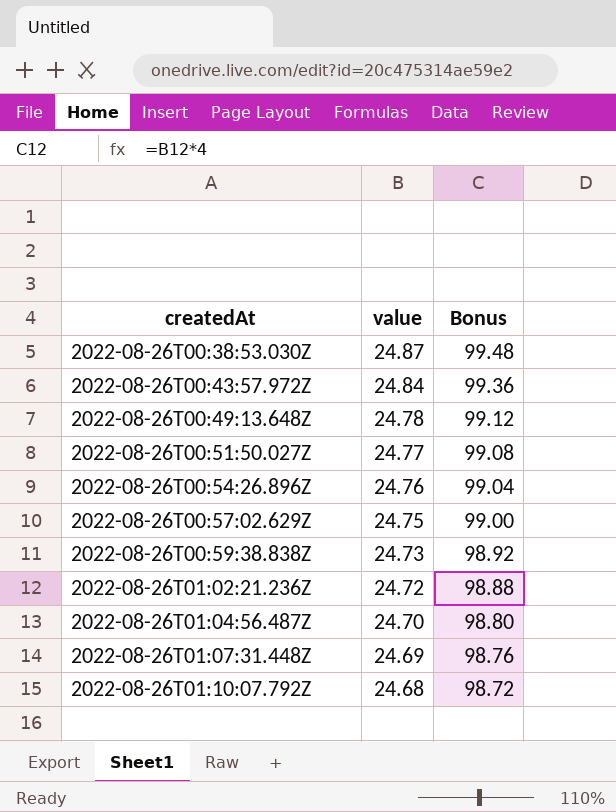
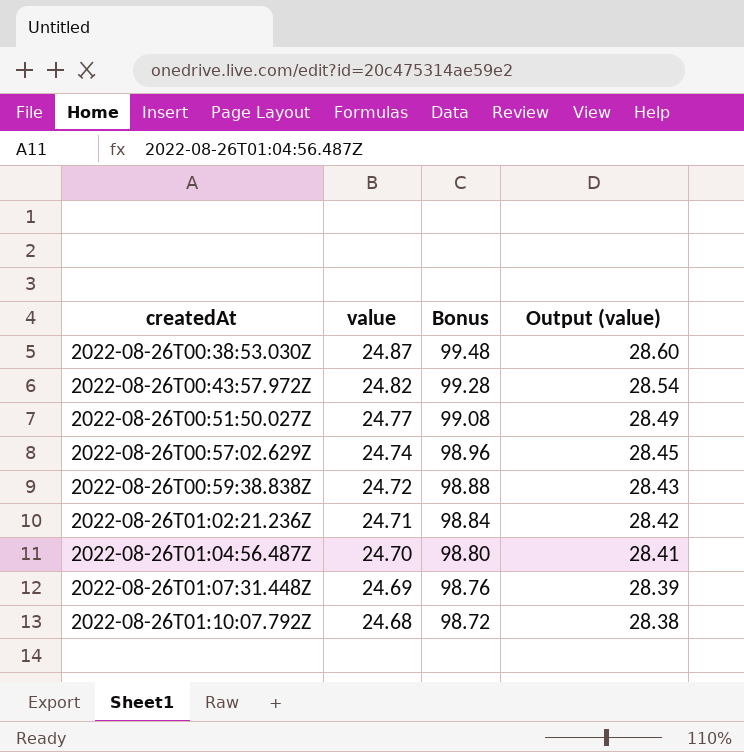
column Output (value) | formula: none -> [value] * 1.15
row 2022-08-26T00:49:13.648Z: 24.78 | 99.12 -> none
row 2022-08-26T00:54:26.896Z: 24.76 | 99.04 -> none
2022-08-26T00:43:57.972Z | value: 24.84 -> 24.82
2022-08-26T00:43:57.972Z | Bonus: 99.36 -> 99.28
2022-08-26T00:57:02.629Z | value: 24.75 -> 24.74
2022-08-26T00:57:02.629Z | Bonus: 99.00 -> 98.96
2022-08-26T00:59:38.838Z | value: 24.73 -> 24.72
2022-08-26T00:59:38.838Z | Bonus: 98.92 -> 98.88
2022-08-26T01:02:21.236Z | value: 24.72 -> 24.71
2022-08-26T01:02:21.236Z | Bonus: 98.88 -> 98.84

